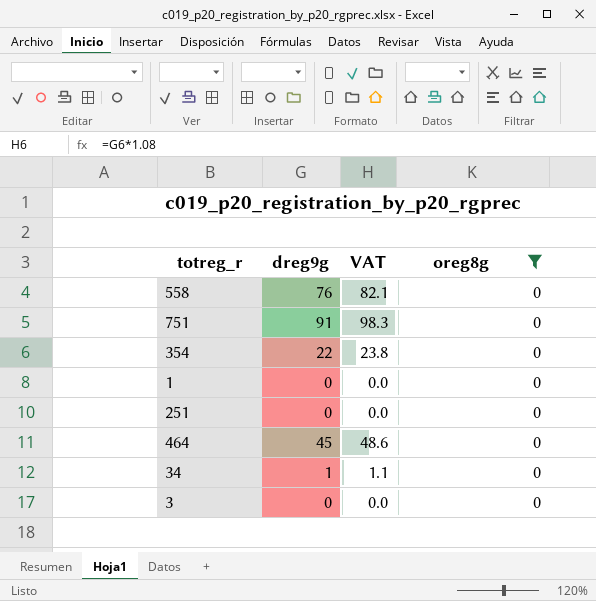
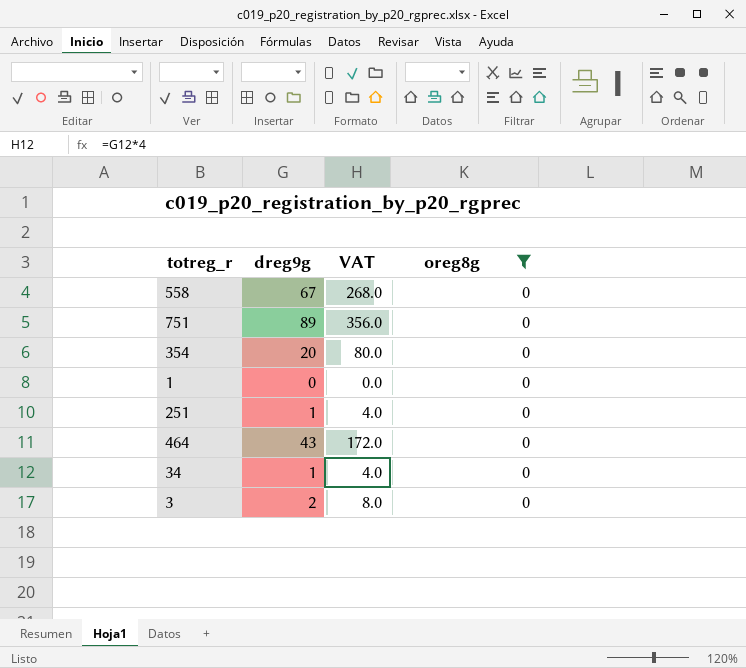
column VAT | formula: [dreg9g] * 1.08 -> [dreg9g] * 4
558 | dreg9g: 76 -> 67
751 | dreg9g: 91 -> 89
354 | dreg9g: 22 -> 20
251 | dreg9g: 0 -> 1
464 | dreg9g: 45 -> 43
3 | dreg9g: 0 -> 2

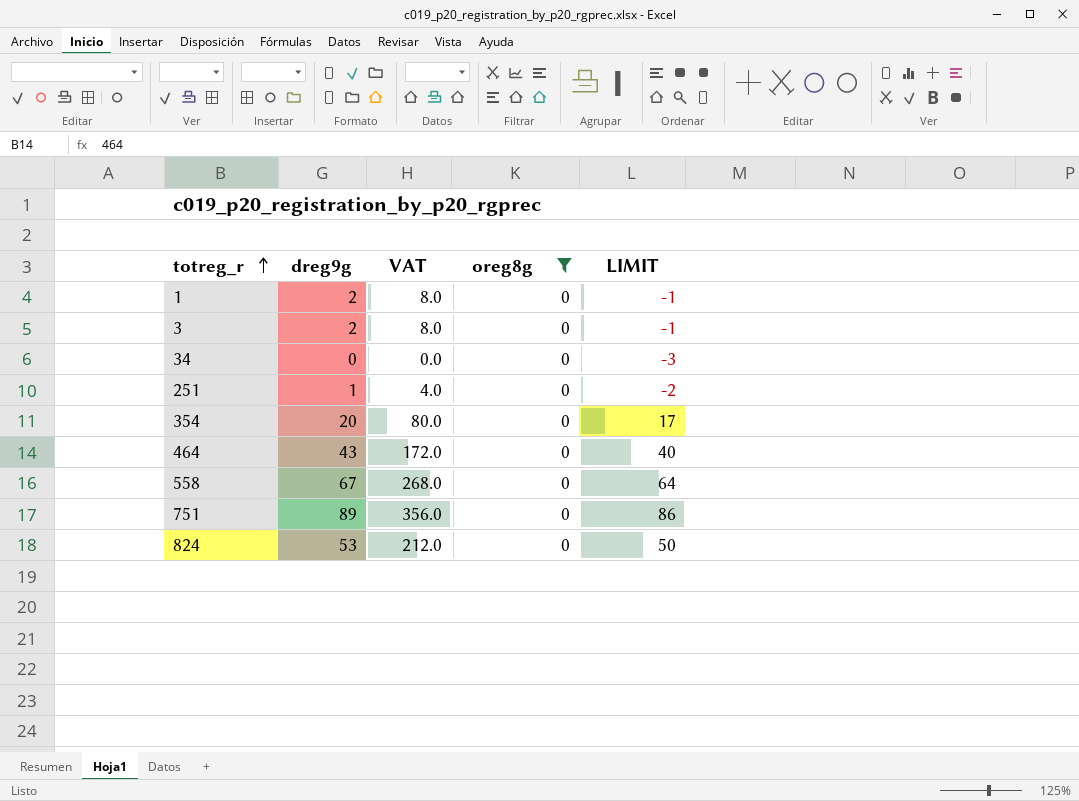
row order: none -> totreg_r ascending
column LIMIT | formula: none -> [dreg9g] - 3
1 | dreg9g: 0 -> 2
1 | VAT: 0.0 -> 8.0
34 | dreg9g: 1 -> 0
34 | VAT: 4.0 -> 0.0
row 824: none -> 53 | 212.0 | 0 | 50

